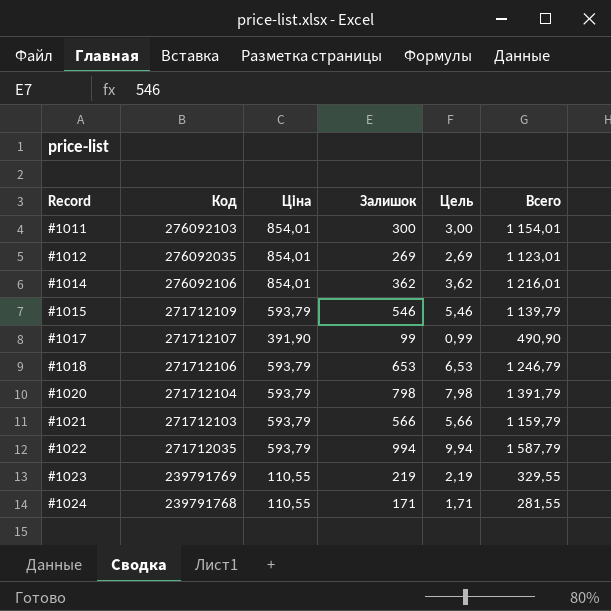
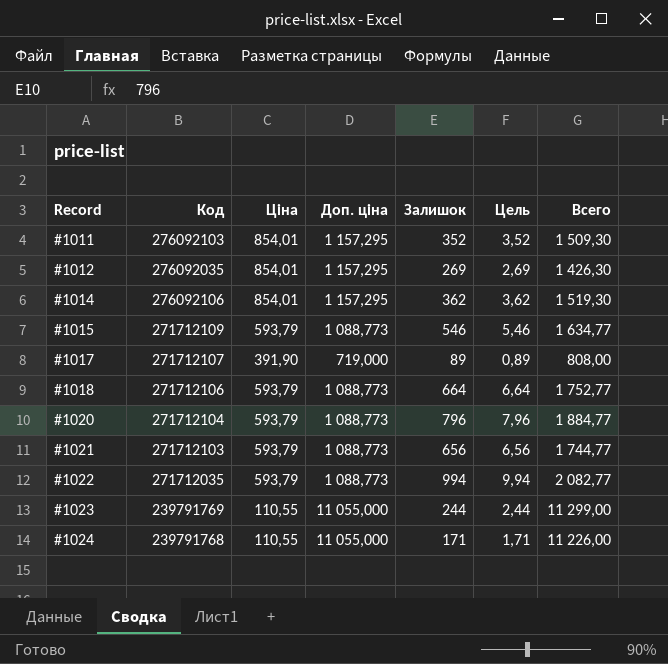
column Доп. ціна | position: none -> 4
column Всего | formula: [Ціна] + [Залишок] -> [Доп. ціна] + [Залишок]
#1011 | Залишок: 300 -> 352
#1011 | Цель: 3,00 -> 3,52
#1017 | Залишок: 99 -> 89
#1017 | Цель: 0,99 -> 0,89
#1018 | Залишок: 653 -> 664
#1018 | Цель: 6,53 -> 6,64
#1020 | Залишок: 798 -> 796
#1020 | Цель: 7,98 -> 7,96
#1021 | Залишок: 566 -> 656
#1021 | Цель: 5,66 -> 6,56
#1023 | Залишок: 219 -> 244
#1023 | Цель: 2,19 -> 2,44

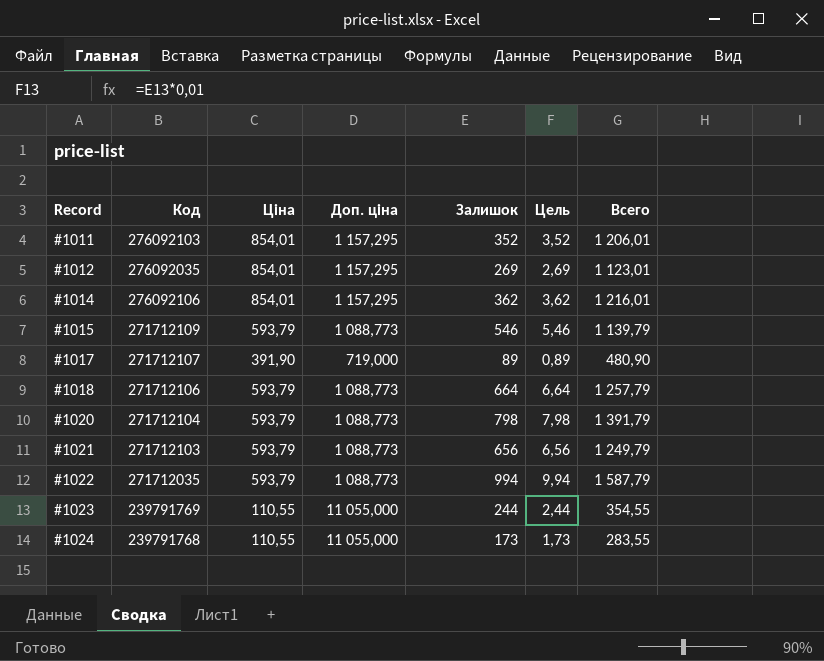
column Всего | formula: [Доп. ціна] + [Залишок] -> [Ціна] + [Залишок]
#1020 | Залишок: 796 -> 798
#1020 | Цель: 7,96 -> 7,98
#1024 | Залишок: 171 -> 173
#1024 | Цель: 1,71 -> 1,73

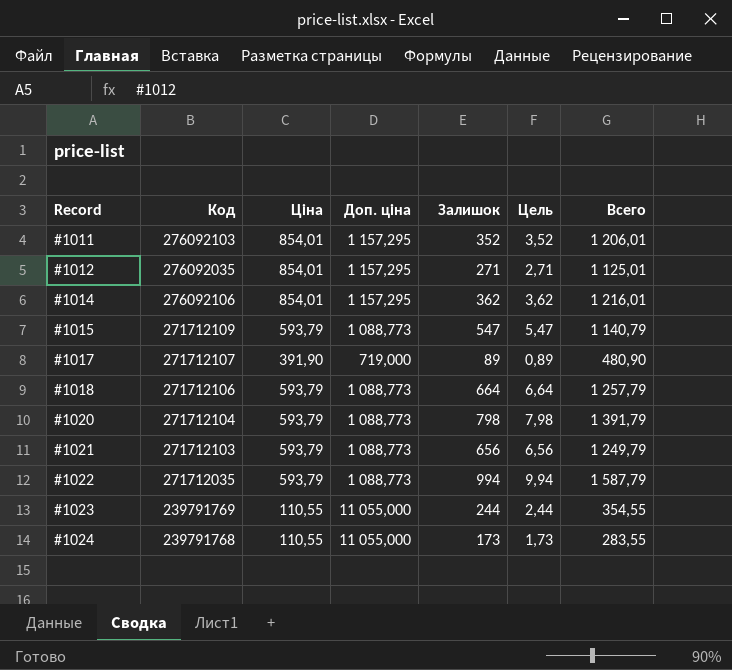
#1012 | Залишок: 269 -> 271
#1012 | Цель: 2,69 -> 2,71
#1012 | Всего: 1 123,01 -> 1 125,01
#1015 | Залишок: 546 -> 547
#1015 | Цель: 5,46 -> 5,47
#1015 | Всего: 1 139,79 -> 1 140,79

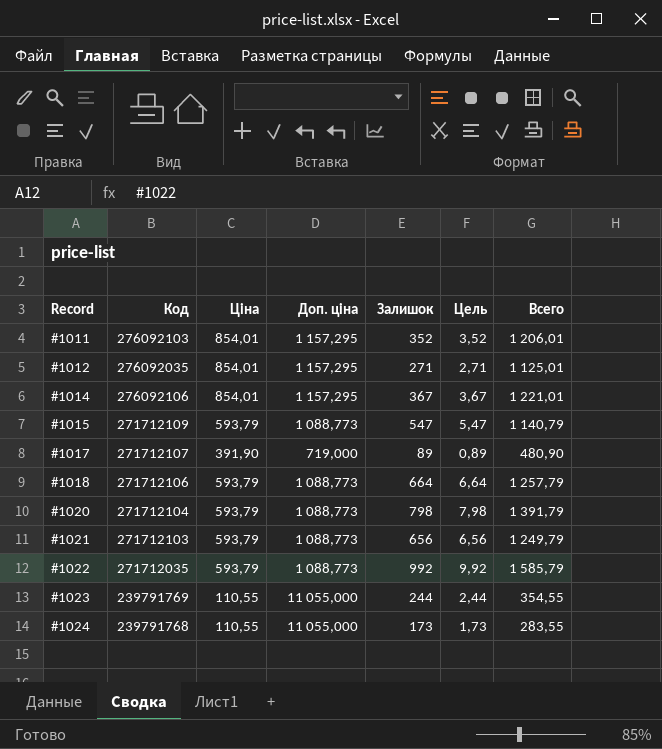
#1014 | Залишок: 362 -> 367
#1014 | Цель: 3,62 -> 3,67
#1014 | Всего: 1 216,01 -> 1 221,01
#1022 | Залишок: 994 -> 992
#1022 | Цель: 9,94 -> 9,92
#1022 | Всего: 1 587,79 -> 1 585,79

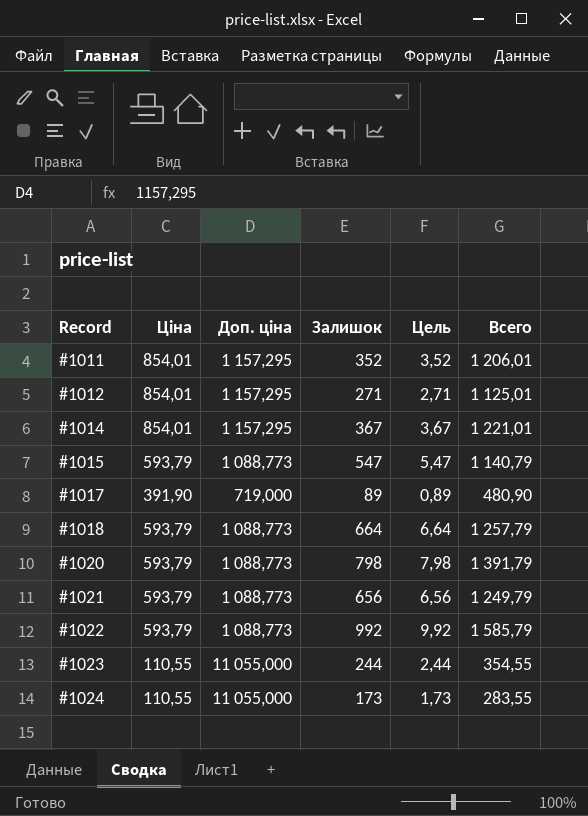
column Код | position: 2 -> none

